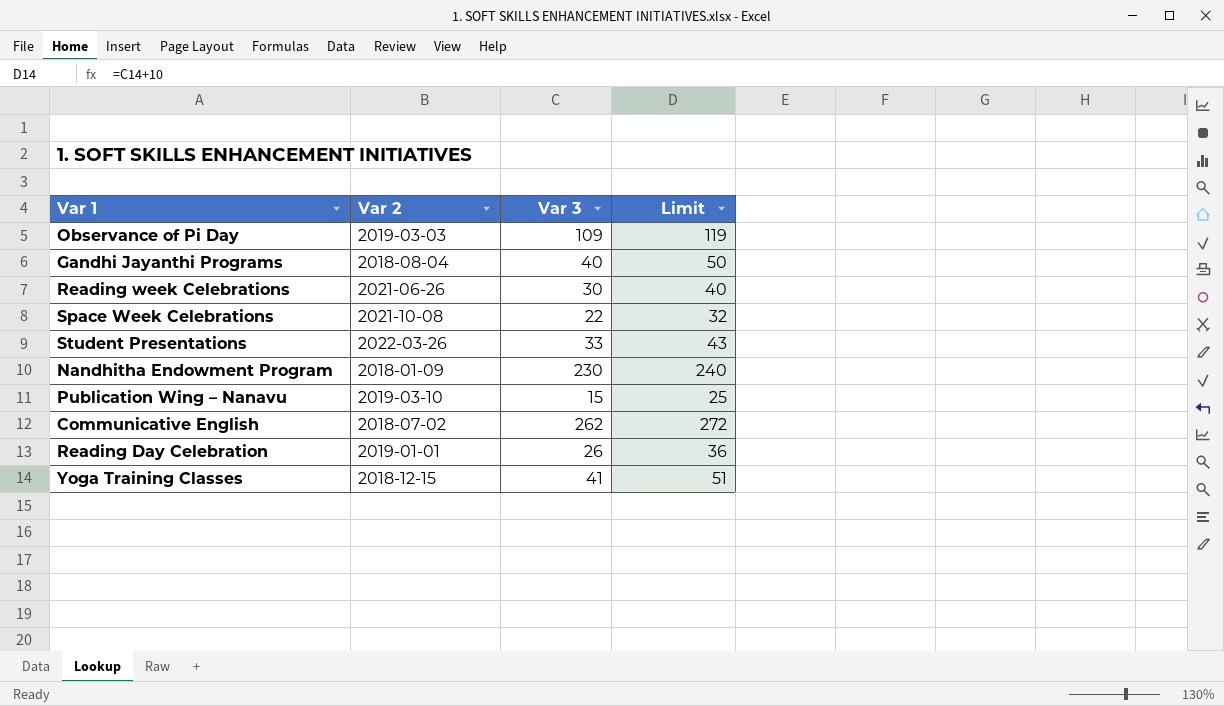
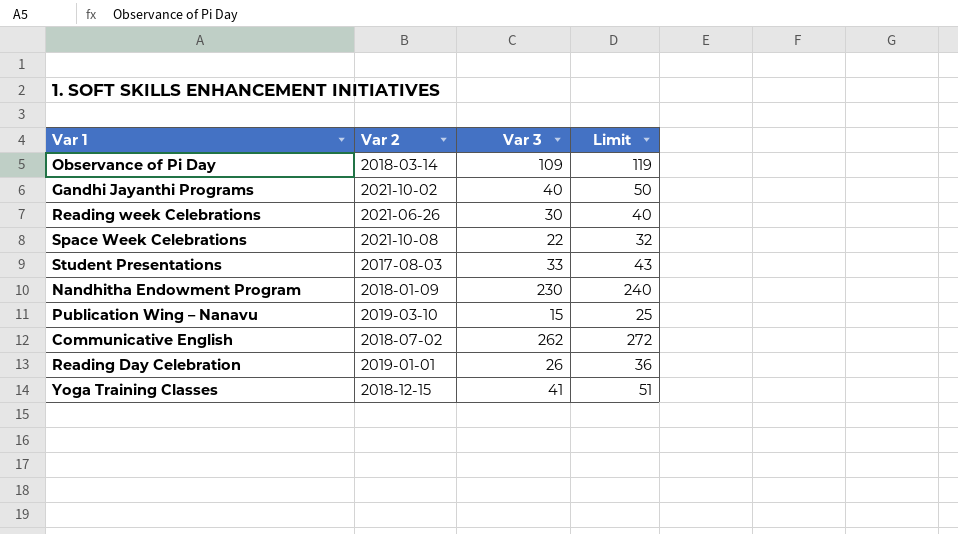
Observance of Pi Day | Var 2: 2019-03-03 -> 2018-03-14
Gandhi Jayanthi Programs | Var 2: 2018-08-04 -> 2021-10-02
Student Presentations | Var 2: 2022-03-26 -> 2017-08-03

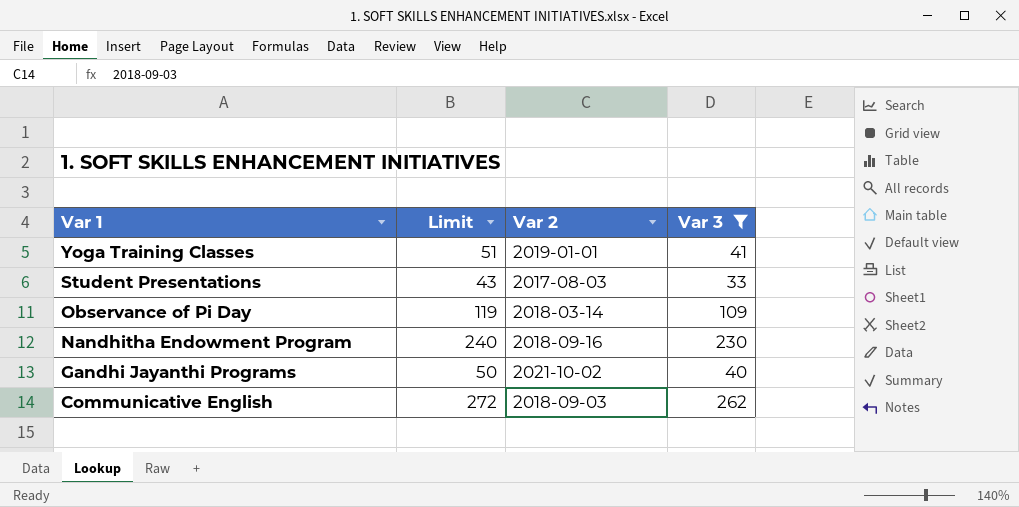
filter: none -> Var 3 >= 33
row order: none -> Var 1 descending
column Limit | position: 4 -> 2
Yoga Training Classes | Var 2: 2018-12-15 -> 2019-01-01
Nandhitha Endowment Program | Var 2: 2018-01-09 -> 2018-09-16
Communicative English | Var 2: 2018-07-02 -> 2018-09-03

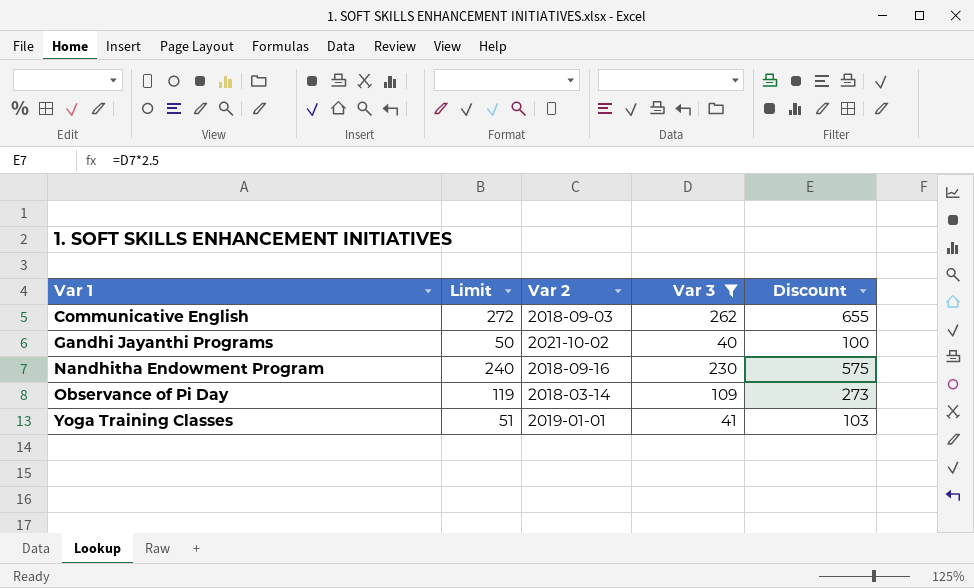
row order: Var 1 descending -> Var 1 ascending
column Discount | formula: none -> [Var 3] * 2.5
row Student Presentations: 43 | 2017-08-03 | 33 -> none

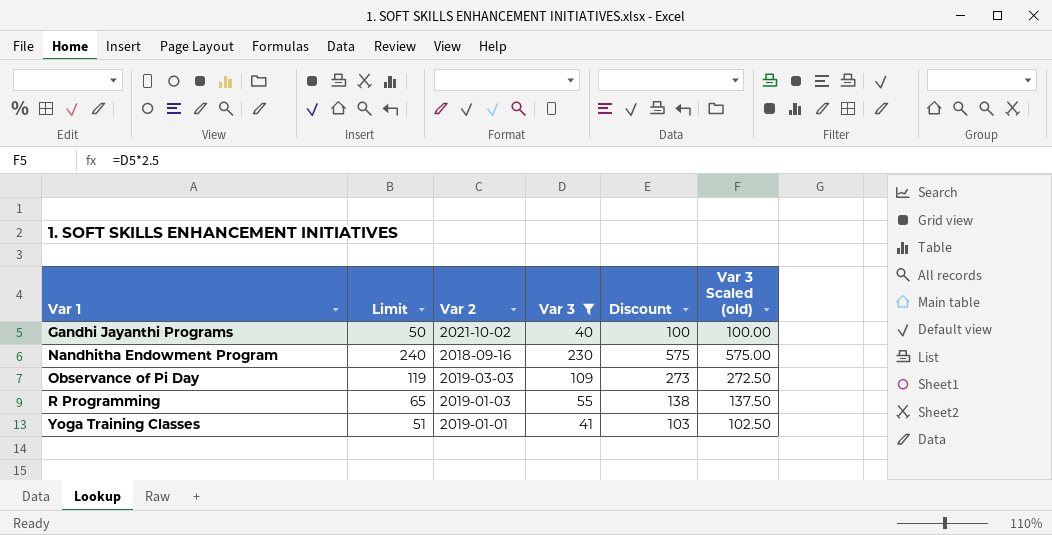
column Var 3 Scaled (old) | formula: none -> [Var 3] * 2.5
row Communicative English: 272 | 2018-09-03 | 262 | 655 -> none
Observance of Pi Day | Var 2: 2018-03-14 -> 2019-03-03
row R Programming: none -> 65 | 2019-01-03 | 55 | 138 | 137.50

